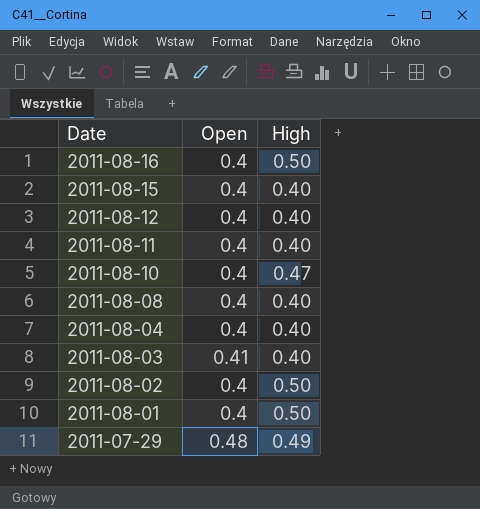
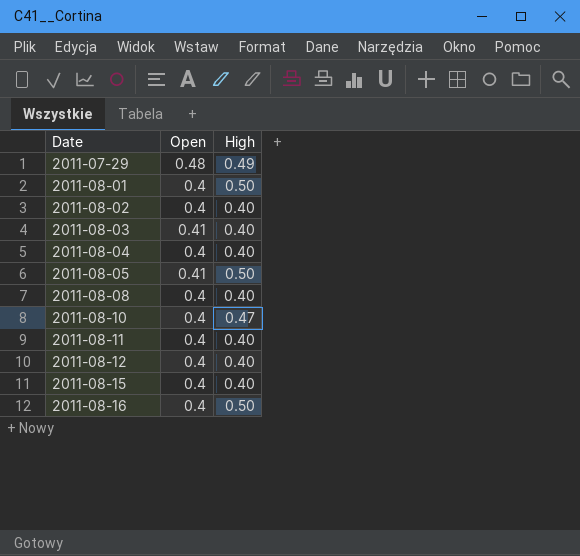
row order: Date descending -> Date ascending
2011-08-02 | High: 0.50 -> 0.40
row 2011-08-05: none -> 0.41 | 0.50

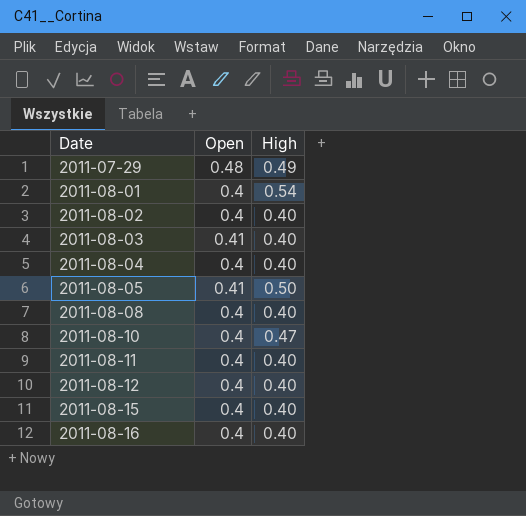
2011-08-01 | High: 0.50 -> 0.54
2011-08-16 | High: 0.50 -> 0.40

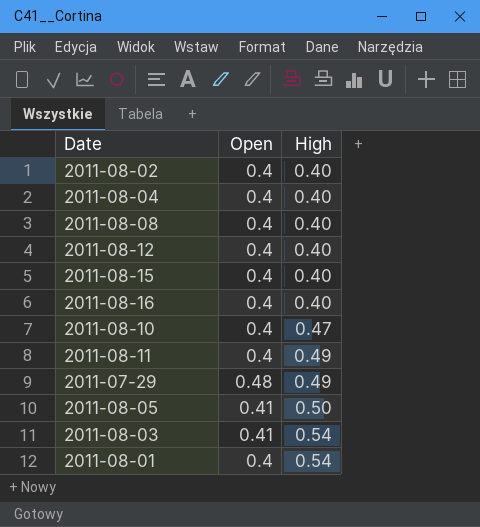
row order: Date ascending -> High ascending
2011-08-11 | High: 0.40 -> 0.49
2011-08-03 | High: 0.40 -> 0.54

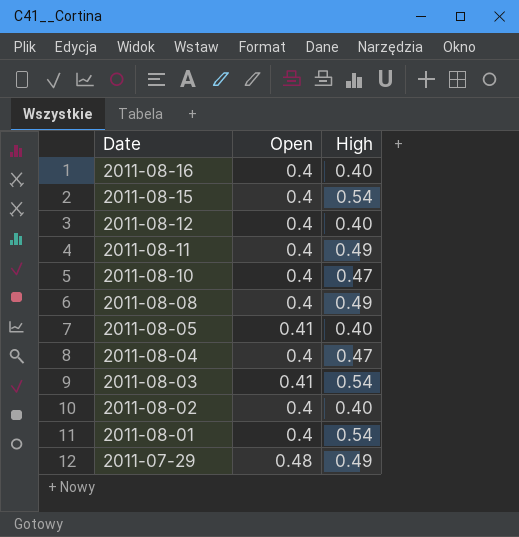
row order: High ascending -> Date descending
2011-08-15 | High: 0.40 -> 0.54
2011-08-08 | High: 0.40 -> 0.49
2011-08-05 | High: 0.50 -> 0.40
2011-08-04 | High: 0.40 -> 0.47

